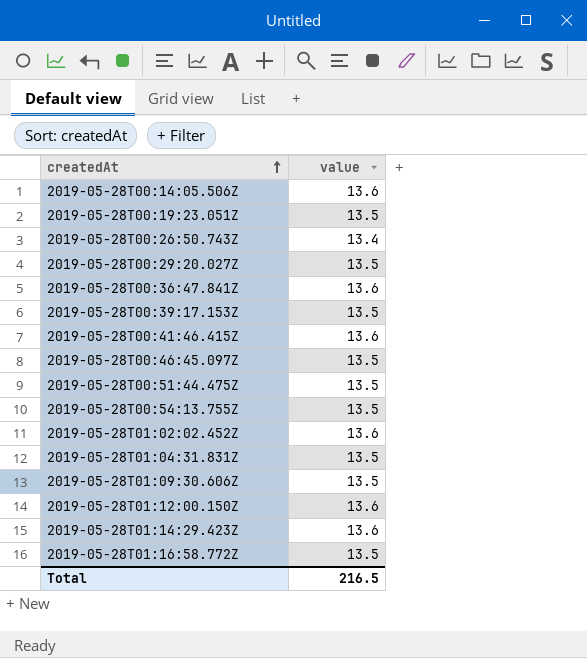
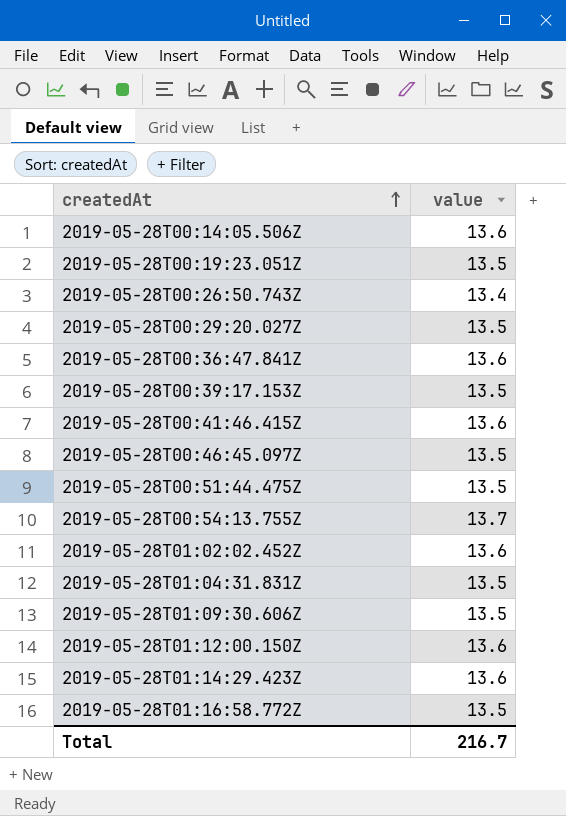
2019-05-28T00:54:13.755Z | value: 13.5 -> 13.7
Total | value: 216.5 -> 216.7

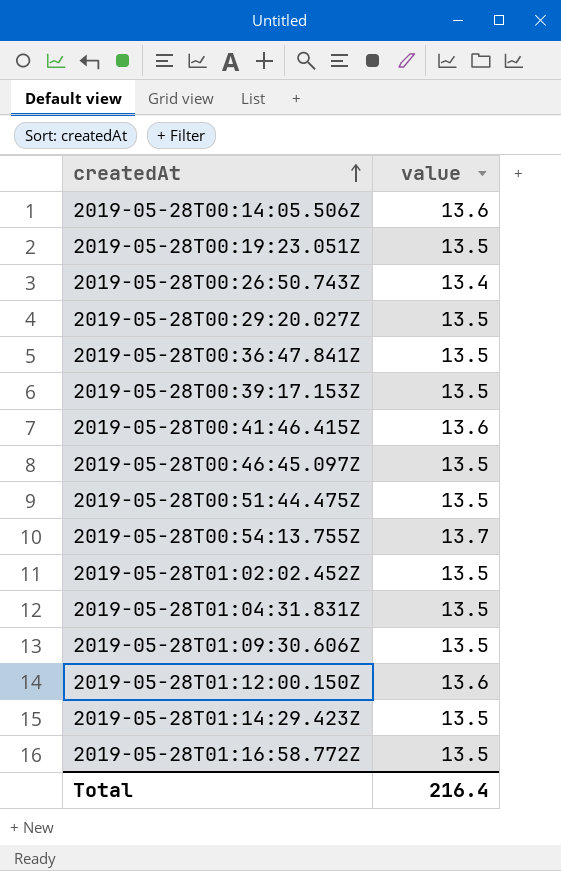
2019-05-28T00:36:47.841Z | value: 13.6 -> 13.5
2019-05-28T01:02:02.452Z | value: 13.6 -> 13.5
2019-05-28T01:14:29.423Z | value: 13.6 -> 13.5
Total | value: 216.7 -> 216.4

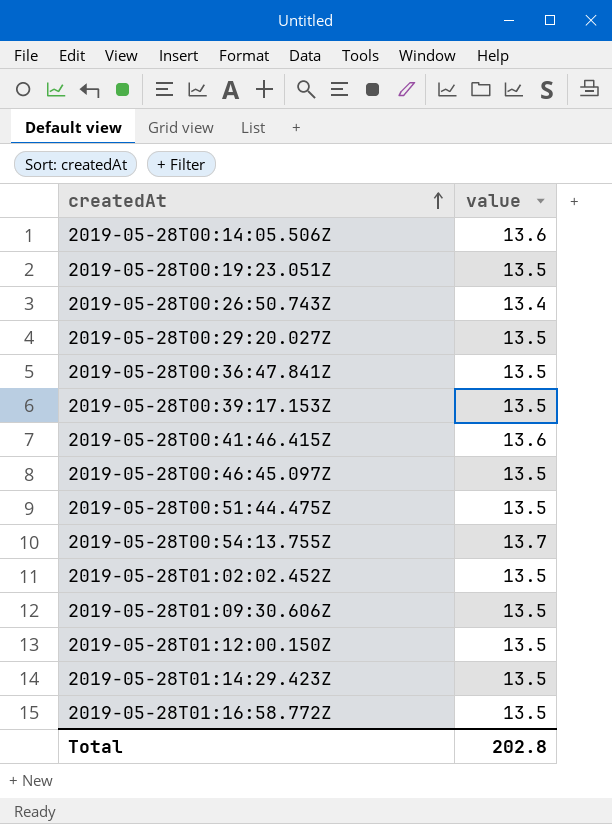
row 2019-05-28T01:04:31.831Z: 13.5 -> none
2019-05-28T01:12:00.150Z | value: 13.6 -> 13.5
Total | value: 216.4 -> 202.8

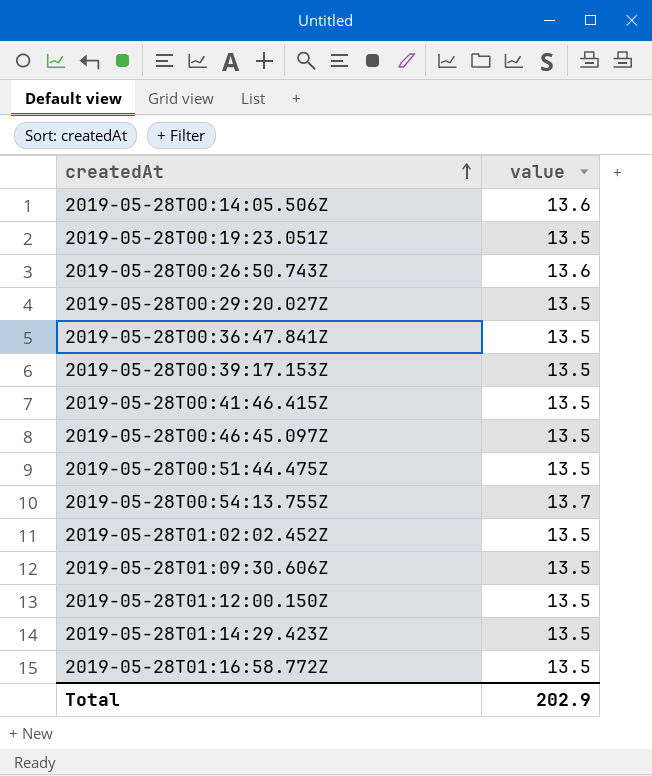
2019-05-28T00:26:50.743Z | value: 13.4 -> 13.6
2019-05-28T00:41:46.415Z | value: 13.6 -> 13.5
Total | value: 202.8 -> 202.9

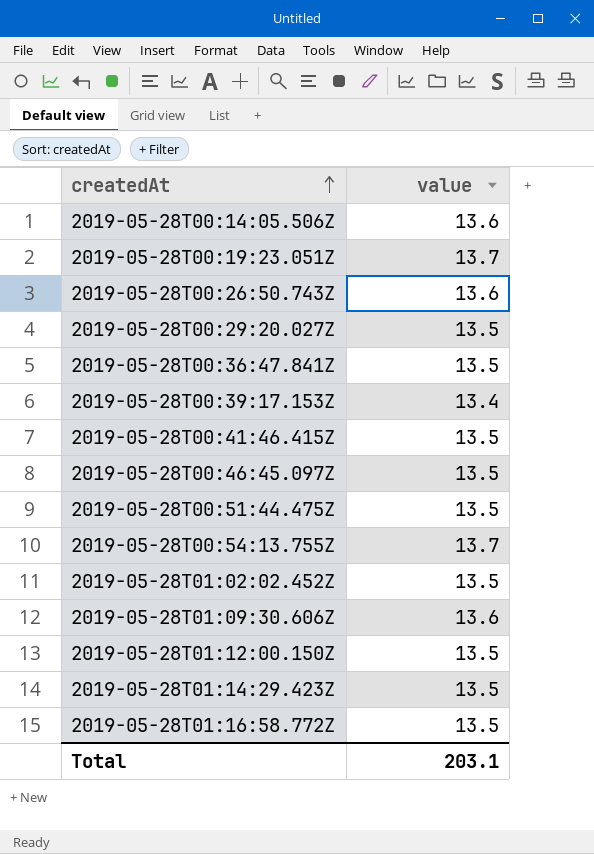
2019-05-28T00:19:23.051Z | value: 13.5 -> 13.7
2019-05-28T00:39:17.153Z | value: 13.5 -> 13.4
2019-05-28T01:09:30.606Z | value: 13.5 -> 13.6
Total | value: 202.9 -> 203.1

